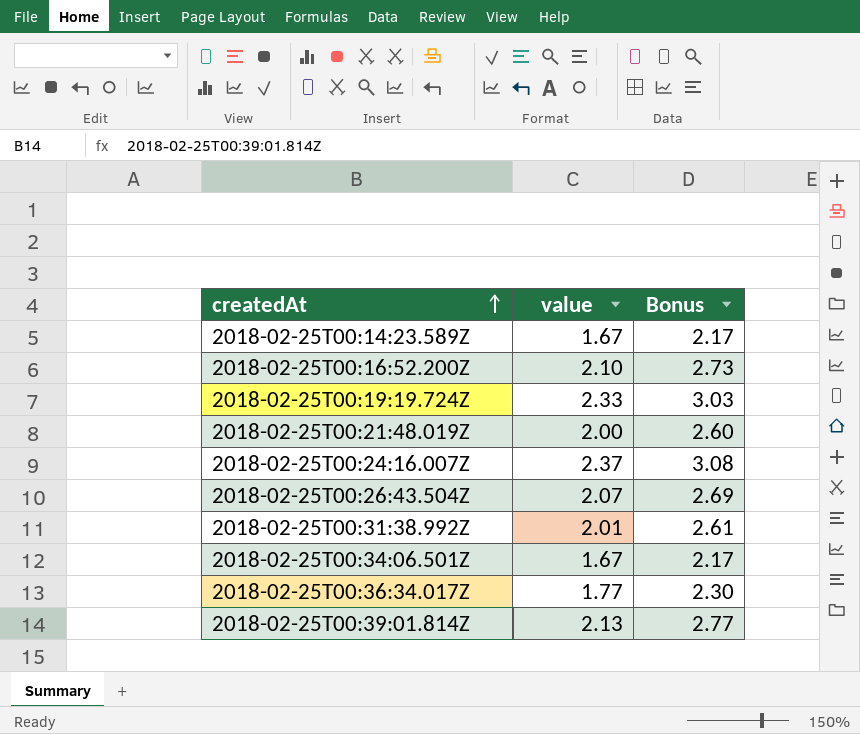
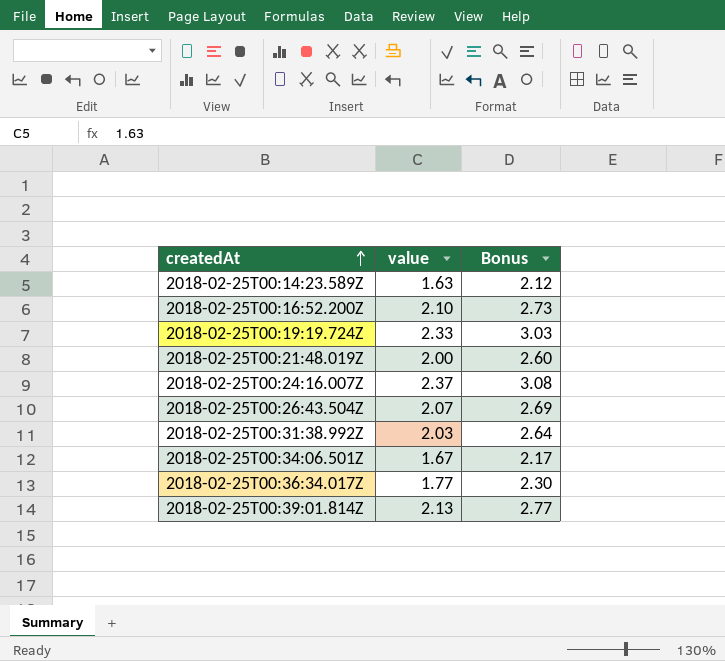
2018-02-25T00:14:23.589Z | value: 1.67 -> 1.63
2018-02-25T00:14:23.589Z | Bonus: 2.17 -> 2.12
2018-02-25T00:31:38.992Z | value: 2.01 -> 2.03
2018-02-25T00:31:38.992Z | Bonus: 2.61 -> 2.64

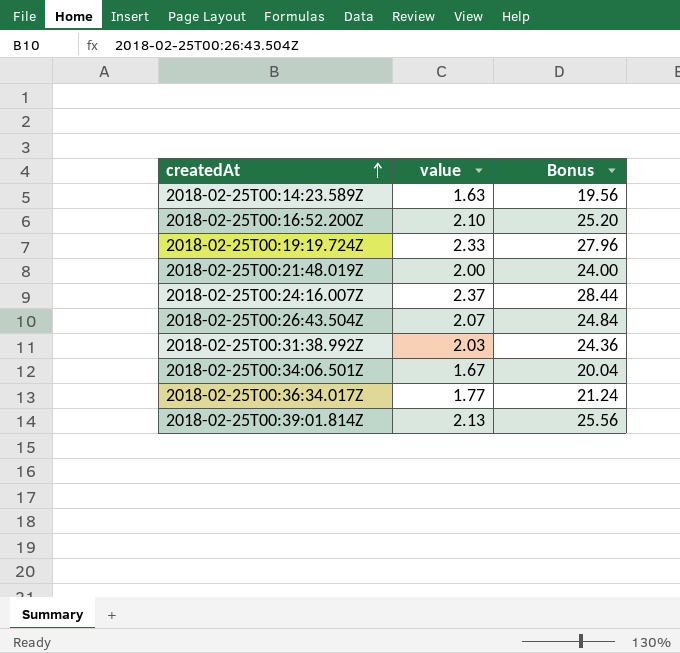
column Bonus | formula: [value] * 1.3 -> [value] * 12

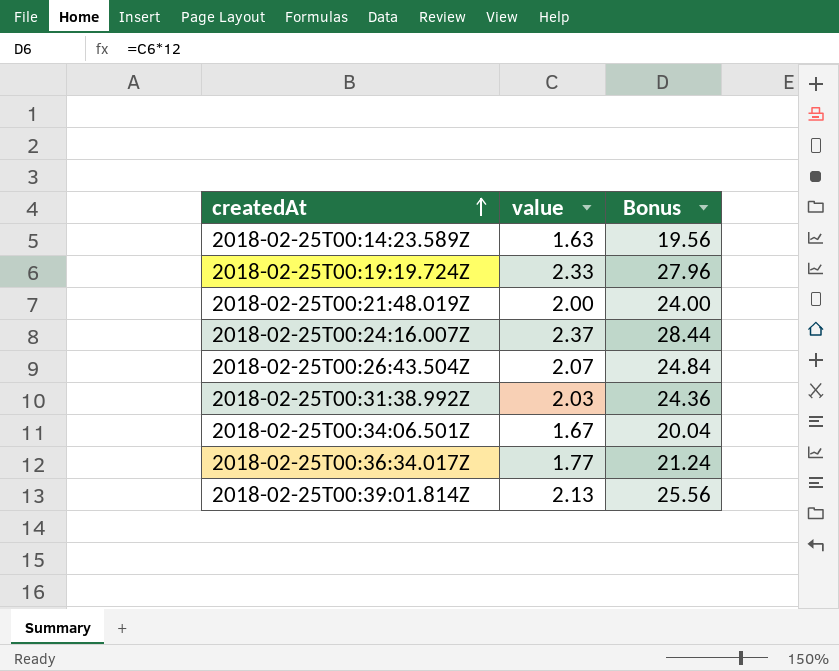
row 2018-02-25T00:16:52.200Z: 2.10 | 25.20 -> none

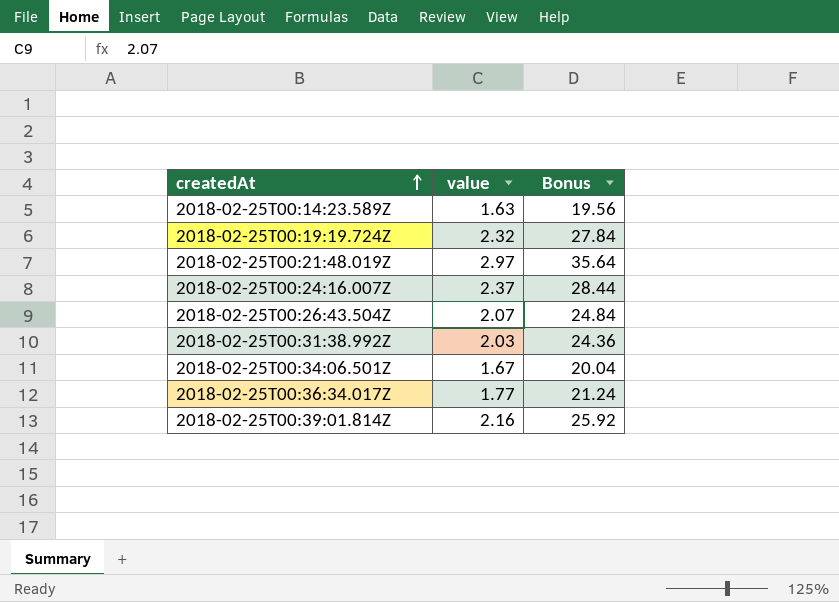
2018-02-25T00:19:19.724Z | value: 2.33 -> 2.32
2018-02-25T00:19:19.724Z | Bonus: 27.96 -> 27.84
2018-02-25T00:21:48.019Z | value: 2.00 -> 2.97
2018-02-25T00:21:48.019Z | Bonus: 24.00 -> 35.64
2018-02-25T00:39:01.814Z | value: 2.13 -> 2.16
2018-02-25T00:39:01.814Z | Bonus: 25.56 -> 25.92

